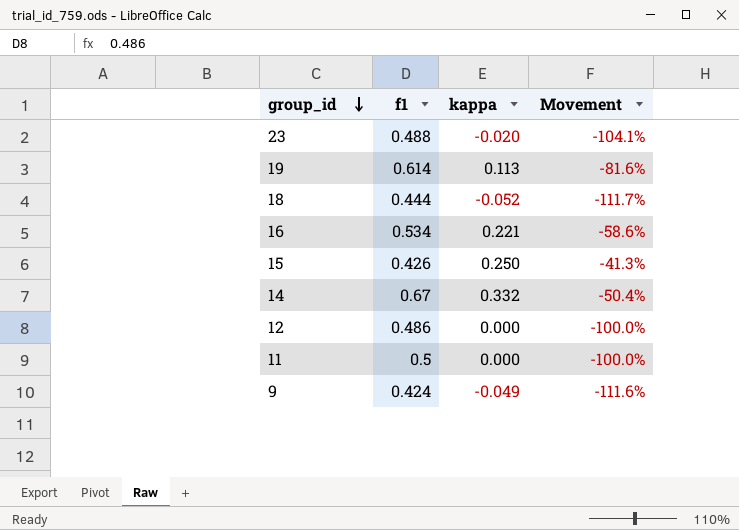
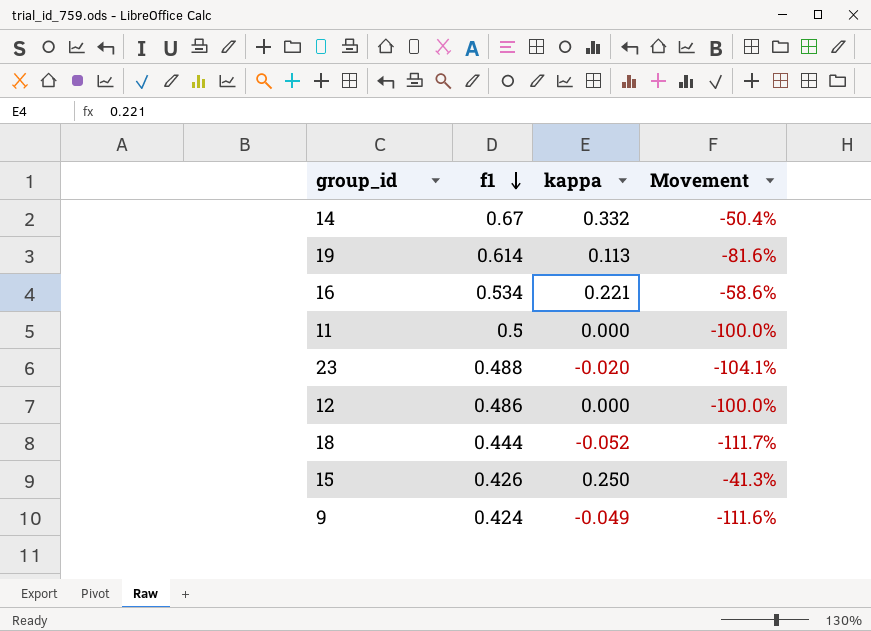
row order: group_id descending -> f1 descending

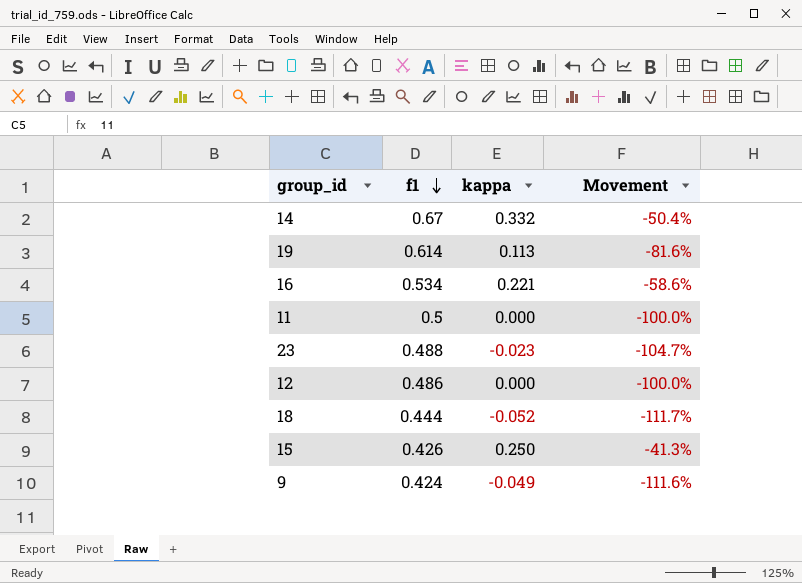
23 | kappa: -0.020 -> -0.023
23 | Movement: -104.1% -> -104.7%

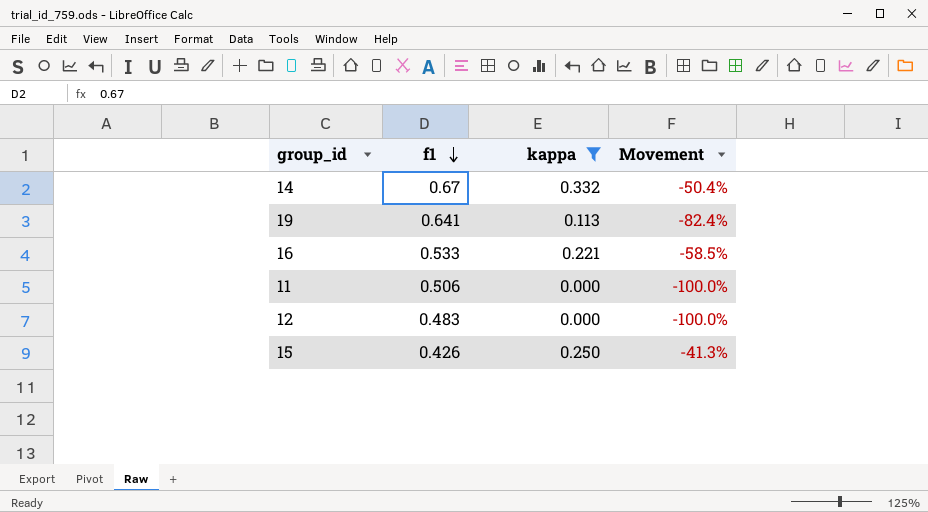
filter: none -> kappa >= 0.000
19 | f1: 0.614 -> 0.641
19 | Movement: -81.6% -> -82.4%
16 | f1: 0.534 -> 0.533
16 | Movement: -58.6% -> -58.5%
11 | f1: 0.5 -> 0.506
12 | f1: 0.486 -> 0.483

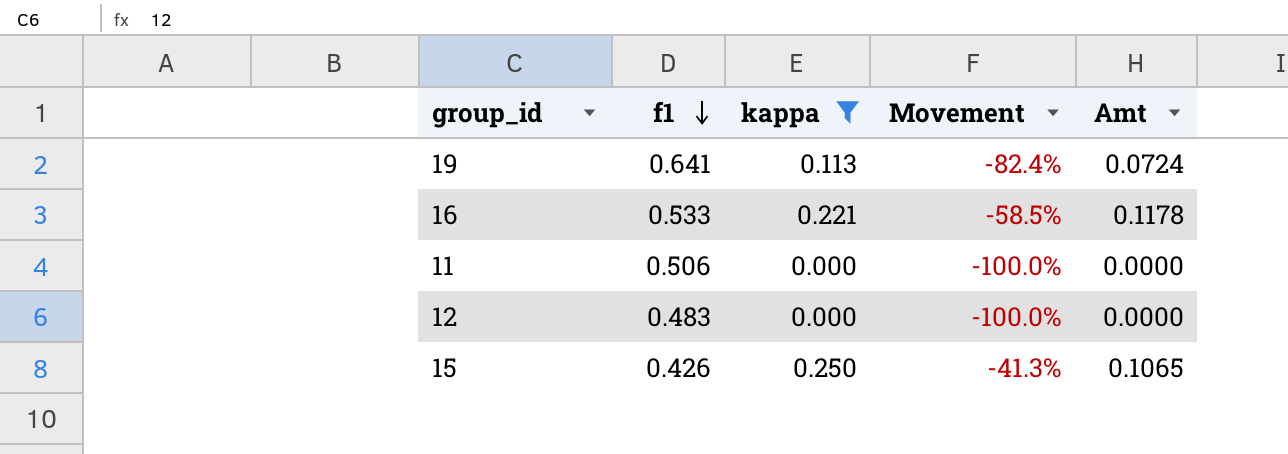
column Amt | formula: none -> [f1] * [kappa]
row 14: 0.67 | 0.332 | -50.4% -> none

